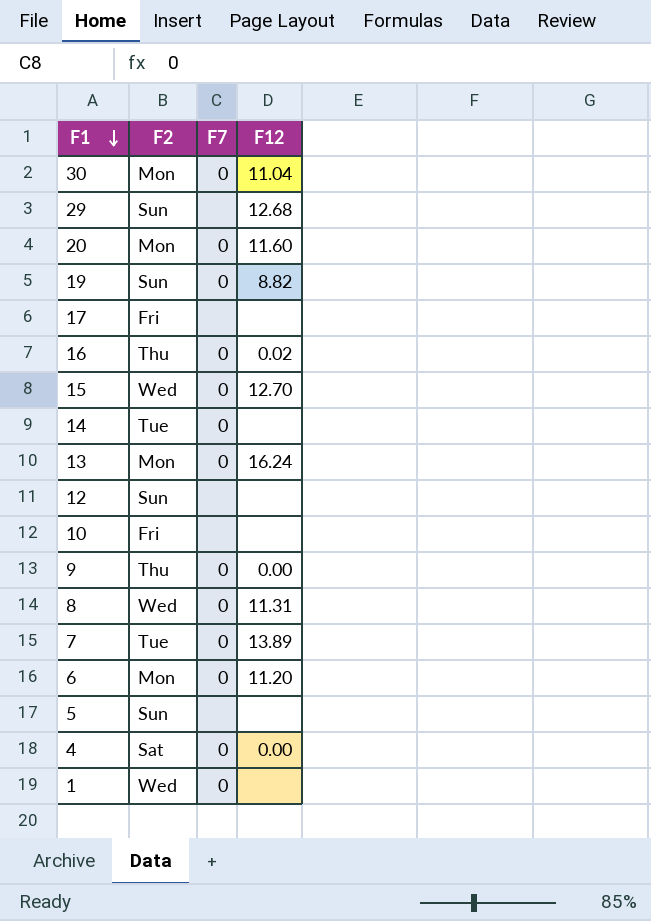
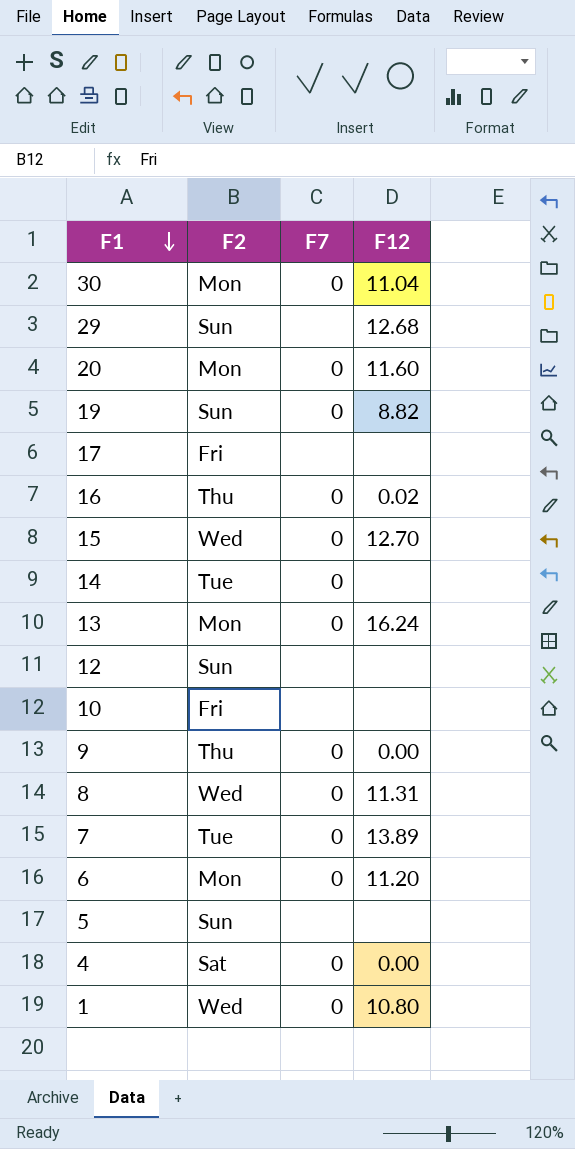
1 | F12: none -> 10.80

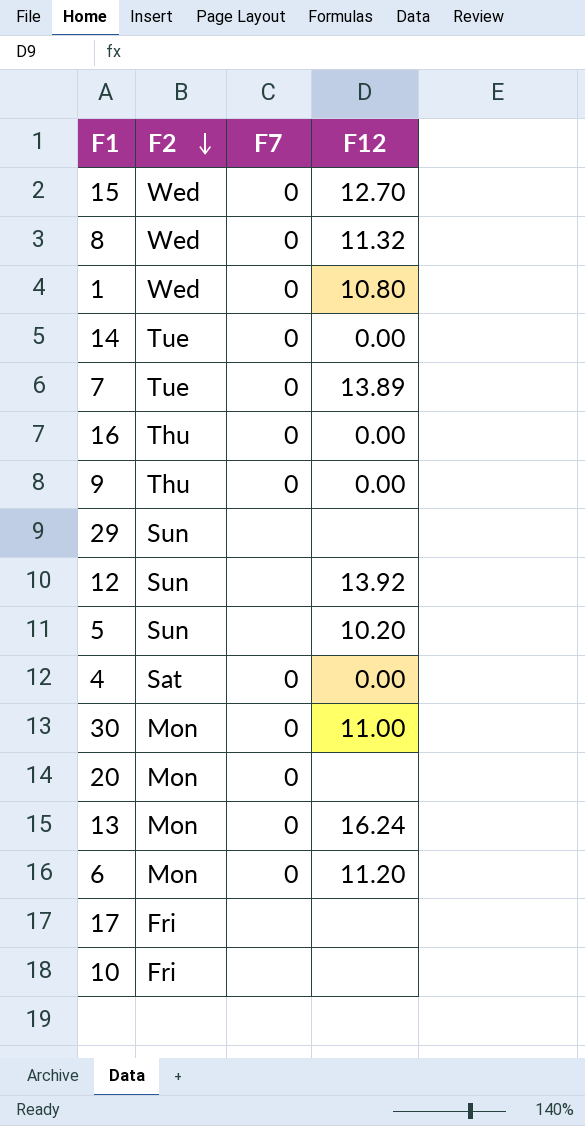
row order: F1 descending -> F2 descending
row 19: Sun | 0 | 8.82 -> none
8 | F12: 11.31 -> 11.32
14 | F12: none -> 0.00
16 | F12: 0.02 -> 0.00
29 | F12: 12.68 -> none
12 | F12: none -> 13.92
5 | F12: none -> 10.20
30 | F12: 11.04 -> 11.00
20 | F12: 11.60 -> none

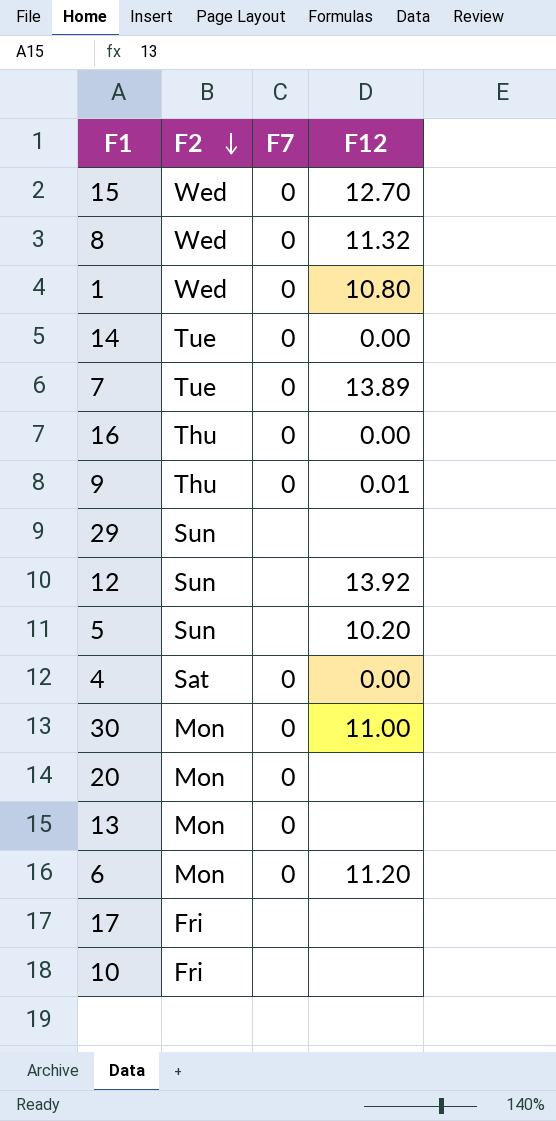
9 | F12: 0.00 -> 0.01
13 | F12: 16.24 -> none

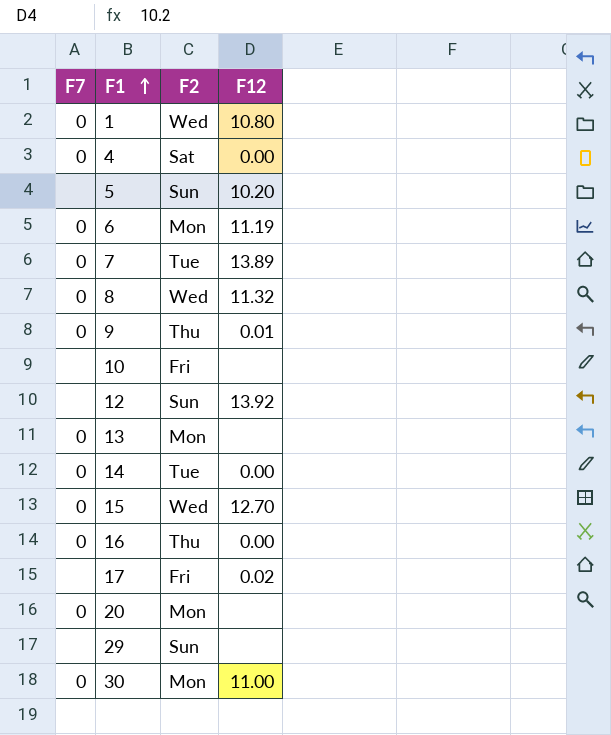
row order: F2 descending -> F1 ascending
column F7 | position: 3 -> 1
6 | F12: 11.20 -> 11.19
17 | F12: none -> 0.02

